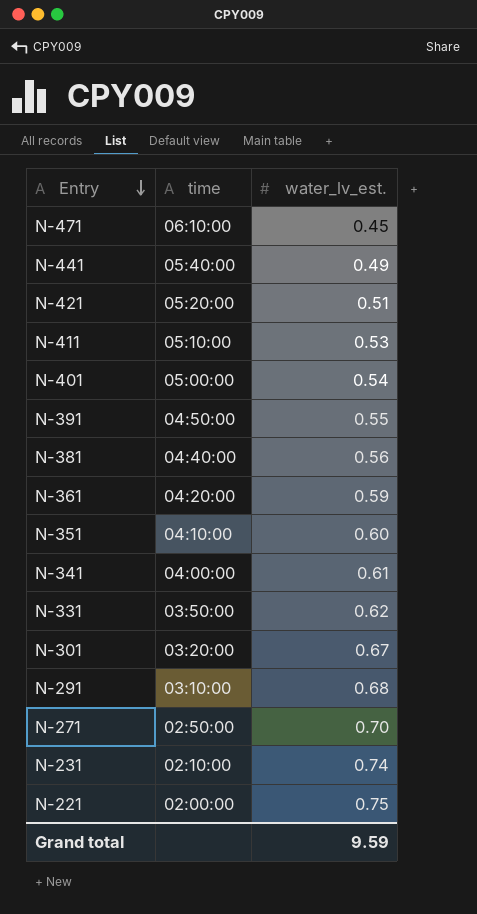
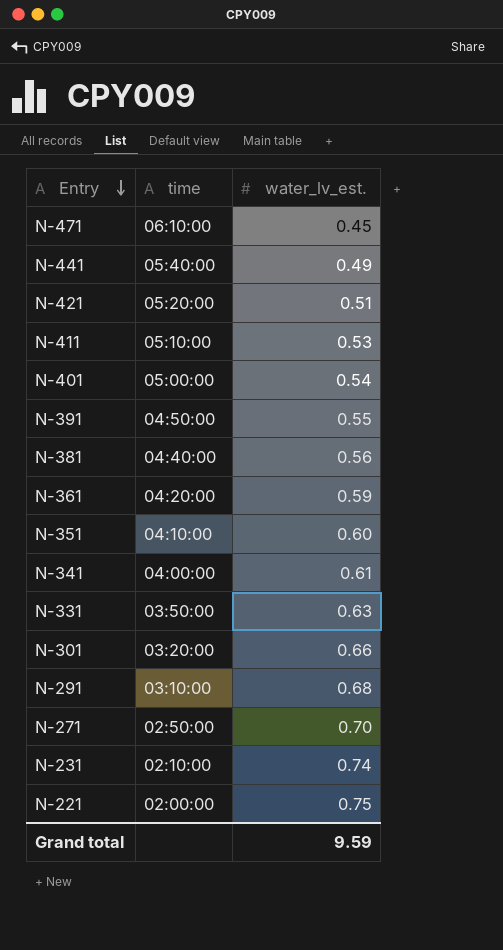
N-331 | water_lv_est.: 0.62 -> 0.63
N-301 | water_lv_est.: 0.67 -> 0.66

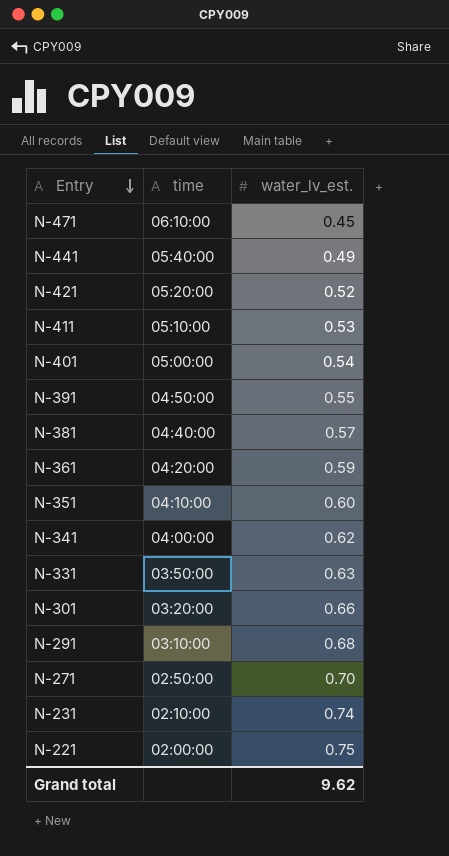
N-421 | water_lv_est.: 0.51 -> 0.52
N-381 | water_lv_est.: 0.56 -> 0.57
N-341 | water_lv_est.: 0.61 -> 0.62
Grand total | water_lv_est.: 9.59 -> 9.62

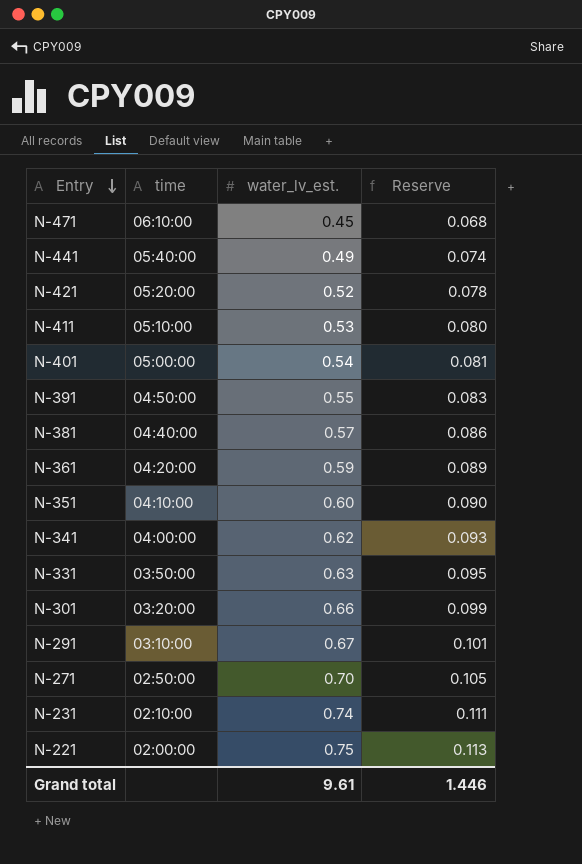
column Reserve | formula: none -> [water_lv_est.] * 0.15
N-291 | water_lv_est.: 0.68 -> 0.67
Grand total | water_lv_est.: 9.62 -> 9.61

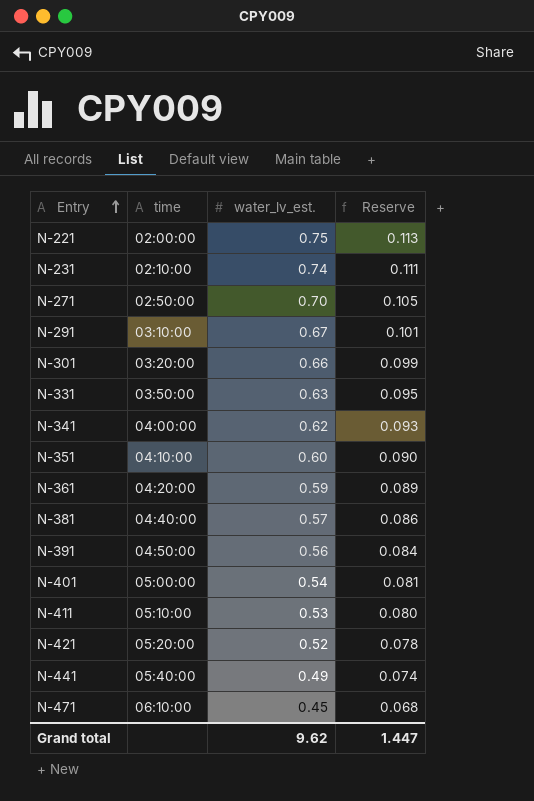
row order: Entry descending -> Entry ascending
N-391 | water_lv_est.: 0.55 -> 0.56
N-391 | Reserve: 0.083 -> 0.084
Grand total | water_lv_est.: 9.61 -> 9.62
Grand total | Reserve: 1.446 -> 1.447

